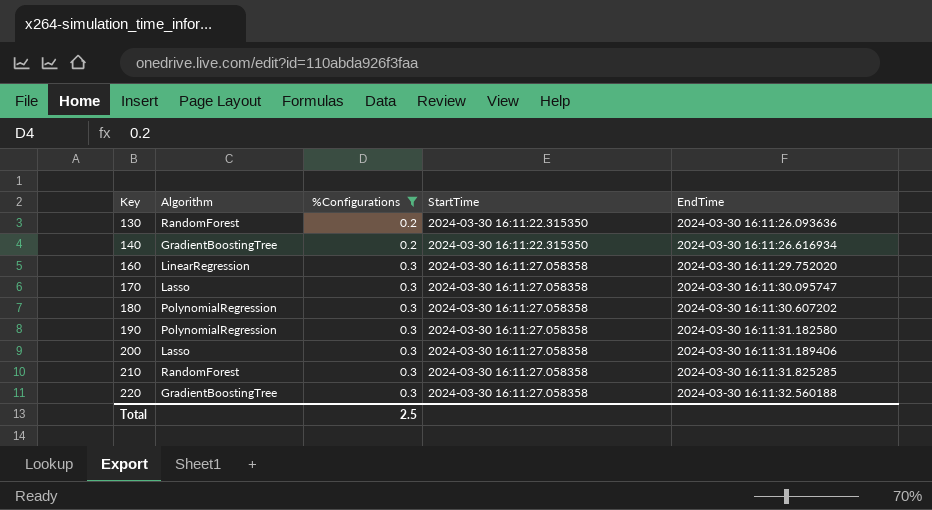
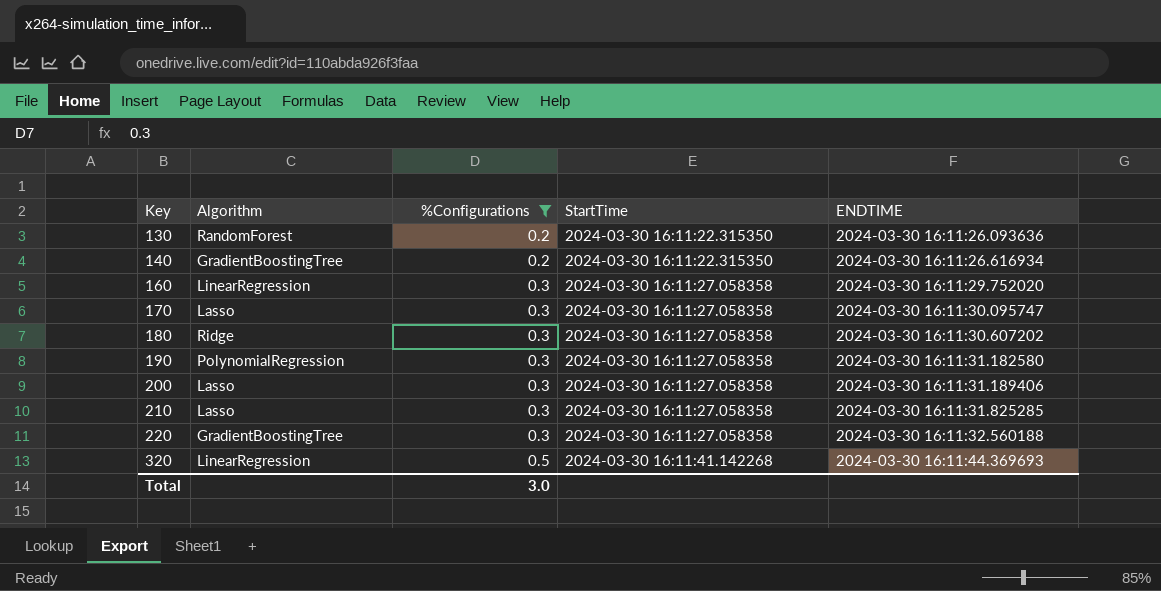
column name: EndTime -> ENDTIME
180 | Algorithm: PolynomialRegression -> Ridge
210 | Algorithm: RandomForest -> Lasso
row 320: none -> LinearRegression | 0.5 | 2024-03-30 16:11:41.142268 | 2024-03-30 16:11:44.369693
Total | %Configurations: 2.5 -> 3.0

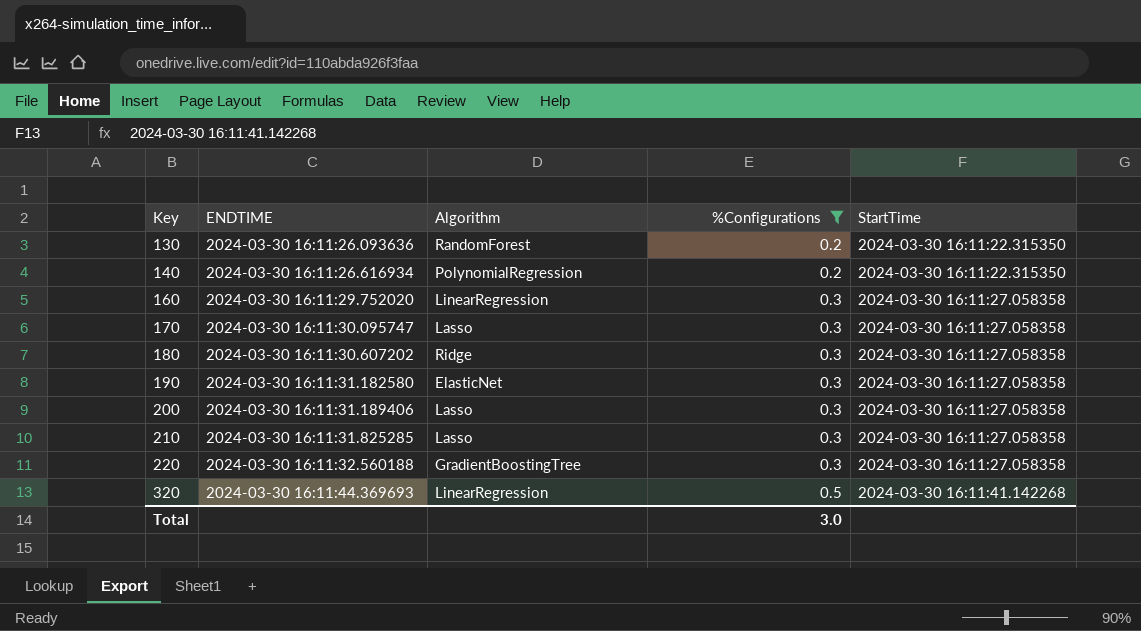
column ENDTIME | position: 5 -> 2
140 | Algorithm: GradientBoostingTree -> PolynomialRegression
190 | Algorithm: PolynomialRegression -> ElasticNet

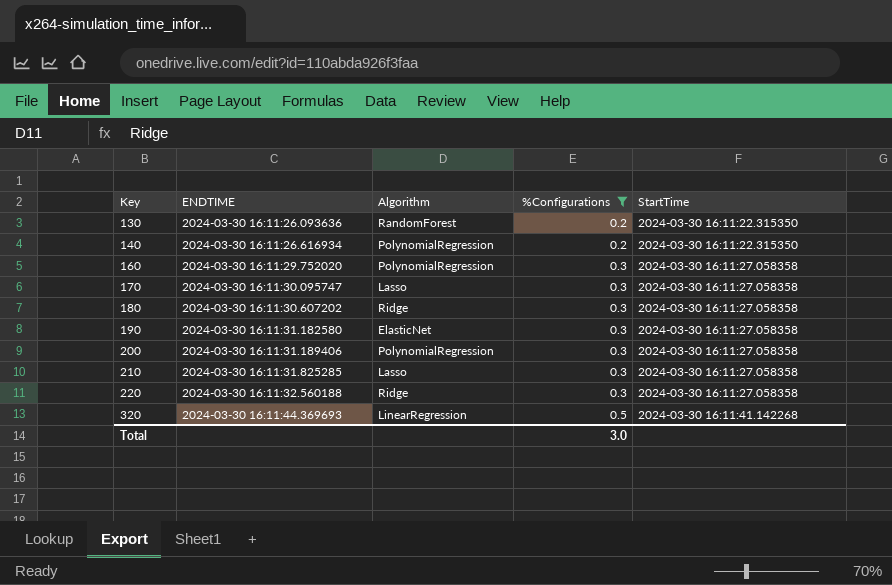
160 | Algorithm: LinearRegression -> PolynomialRegression
200 | Algorithm: Lasso -> PolynomialRegression
220 | Algorithm: GradientBoostingTree -> Ridge

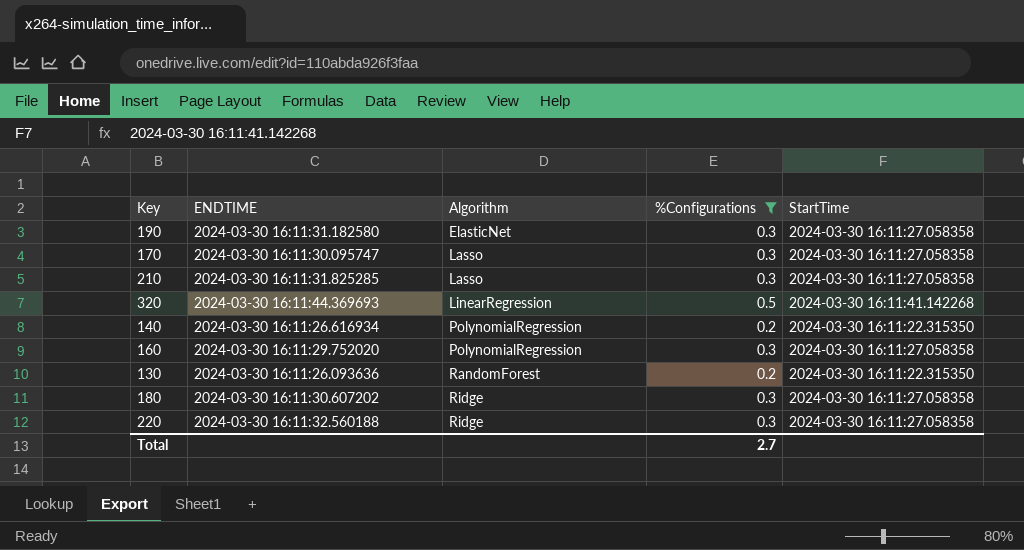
row order: Key ascending -> Algorithm ascending
row 200: 2024-03-30 16:11:31.189406 | PolynomialRegression | 0.3 | 2024-03-30 16:11:27.058358 -> none
Total | %Configurations: 3.0 -> 2.7

